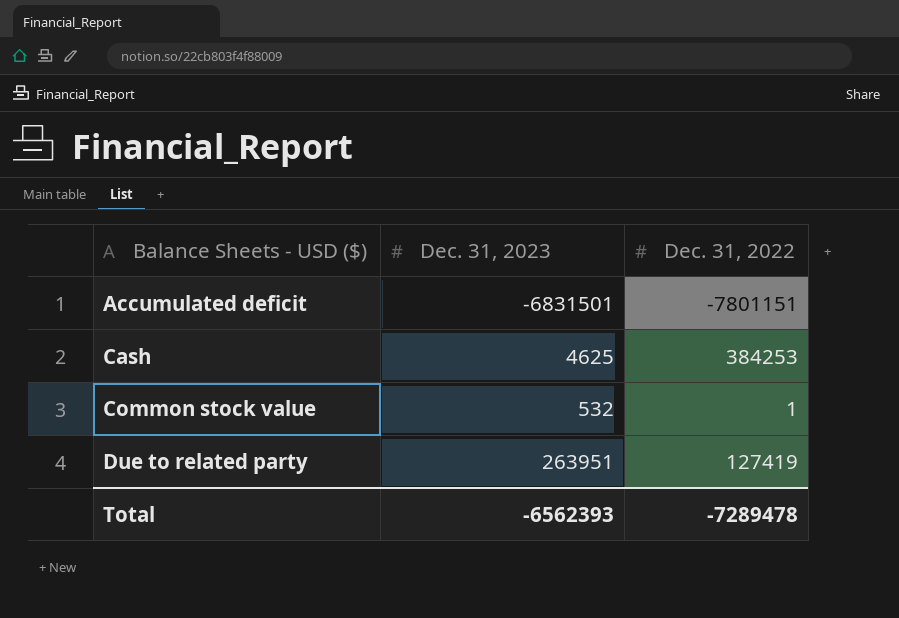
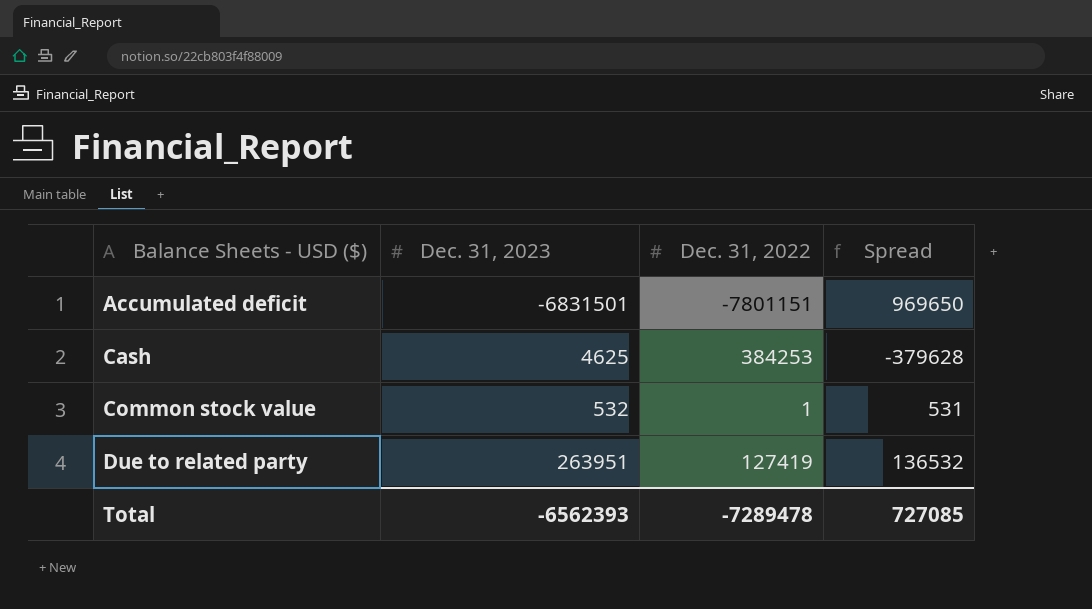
column Spread | formula: none -> [Dec. 31, 2023] - [Dec. 31, 2022]

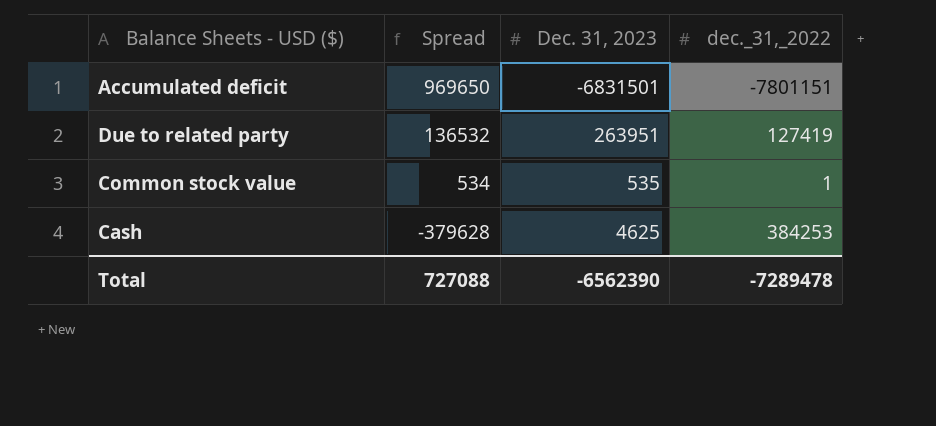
row order: Balance Sheets - USD ($) ascending -> Spread descending
column Spread | position: 4 -> 2
column name: Dec. 31, 2022 -> dec._31,_2022
Common stock value | Spread: 531 -> 534
Common stock value | Dec. 31, 2023: 532 -> 535
Total | Spread: 727085 -> 727088
Total | Dec. 31, 2023: -6562393 -> -6562390

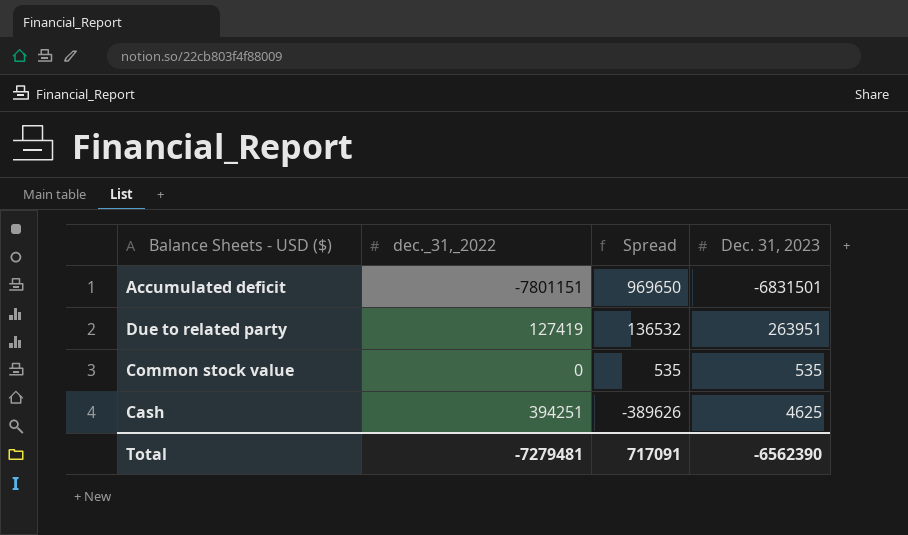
column dec._31,_2022 | position: 4 -> 2
Common stock value | dec._31,_2022: 1 -> 0
Common stock value | Spread: 534 -> 535
Cash | dec._31,_2022: 384253 -> 394251
Cash | Spread: -379628 -> -389626
Total | dec._31,_2022: -7289478 -> -7279481
Total | Spread: 727088 -> 717091

